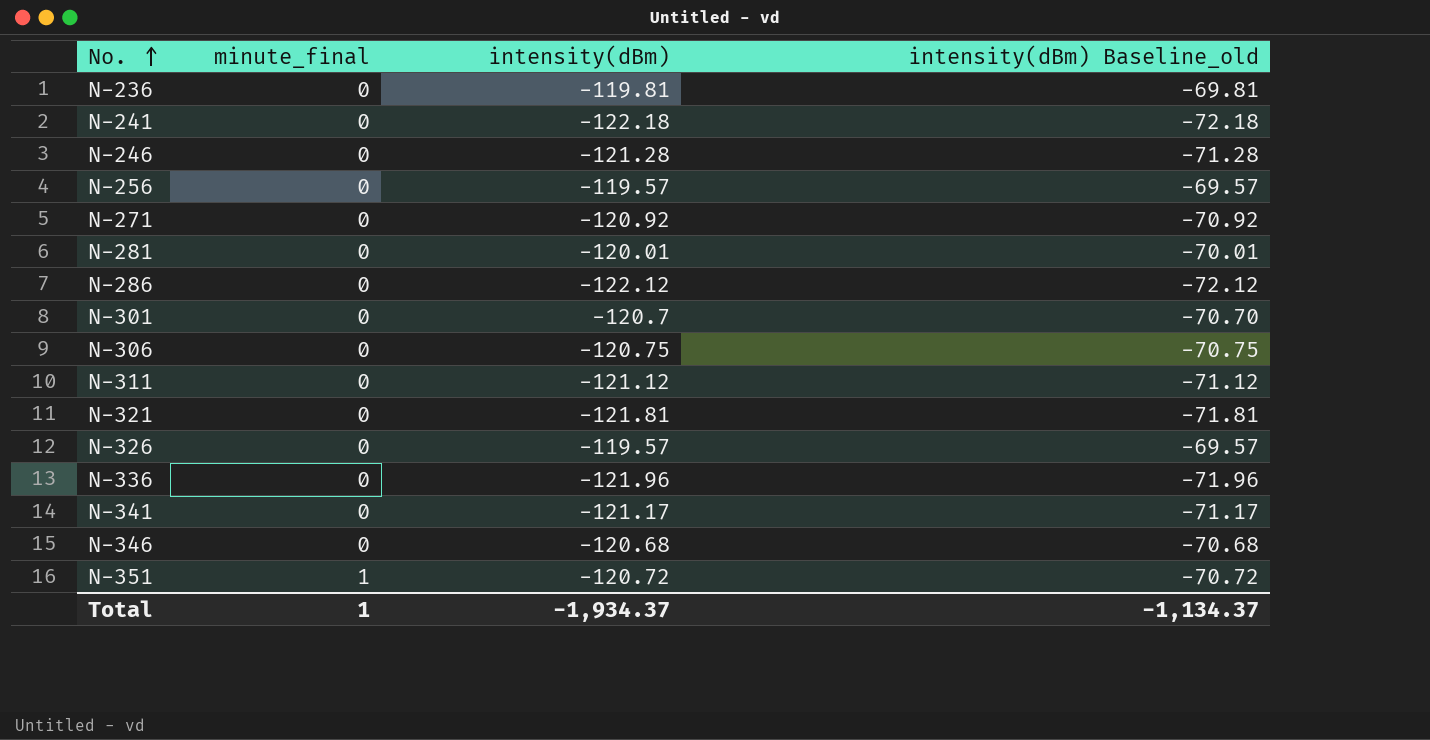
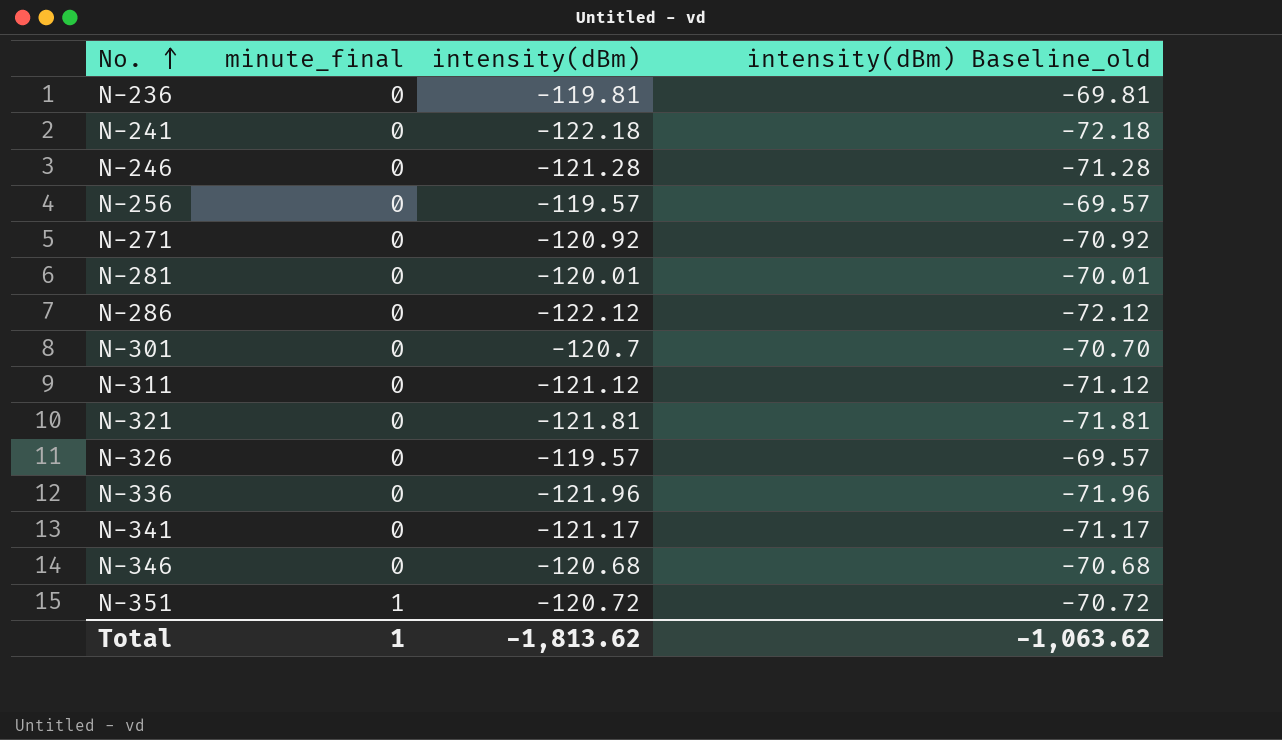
row N-306: 0 | -120.75 | -70.75 -> none
Total | intensity(dBm): -1,934.37 -> -1,813.62
Total | intensity(dBm) Baseline_old: -1,134.37 -> -1,063.62

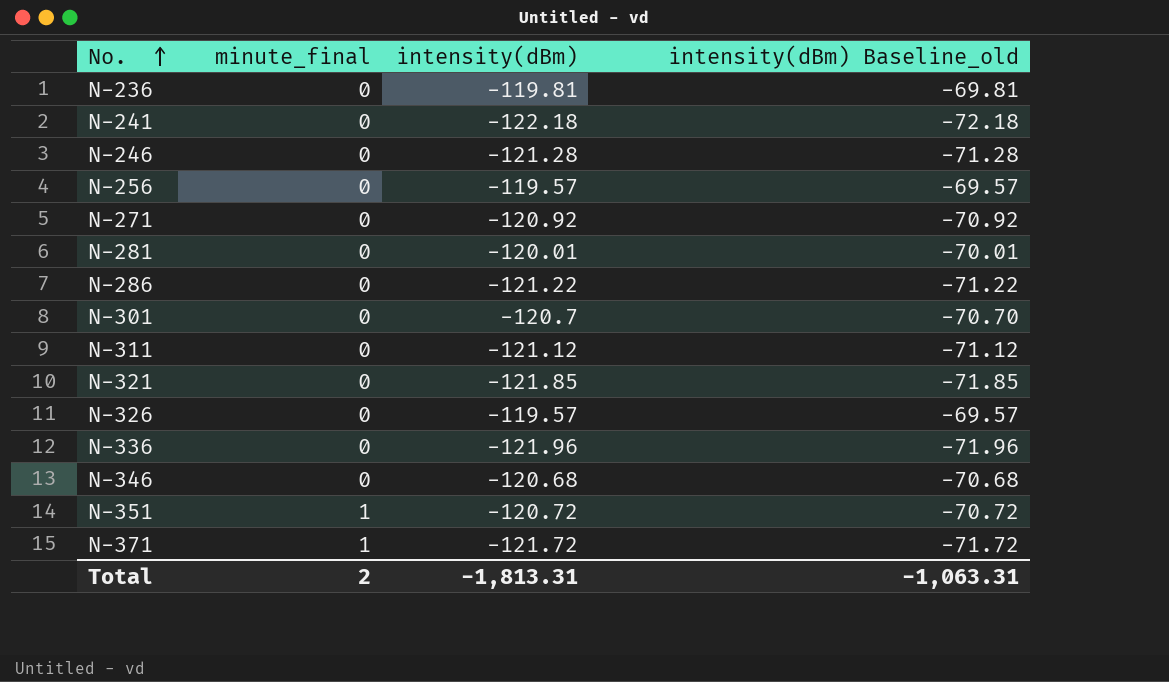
row N-341: 0 | -121.17 | -71.17 -> none
N-286 | intensity(dBm): -122.12 -> -121.22
N-286 | intensity(dBm) Baseline_old: -72.12 -> -71.22
N-321 | intensity(dBm): -121.81 -> -121.85
N-321 | intensity(dBm) Baseline_old: -71.81 -> -71.85
row N-371: none -> 1 | -121.72 | -71.72
Total | minute_final: 1 -> 2
Total | intensity(dBm): -1,813.62 -> -1,813.31
Total | intensity(dBm) Baseline_old: -1,063.62 -> -1,063.31

